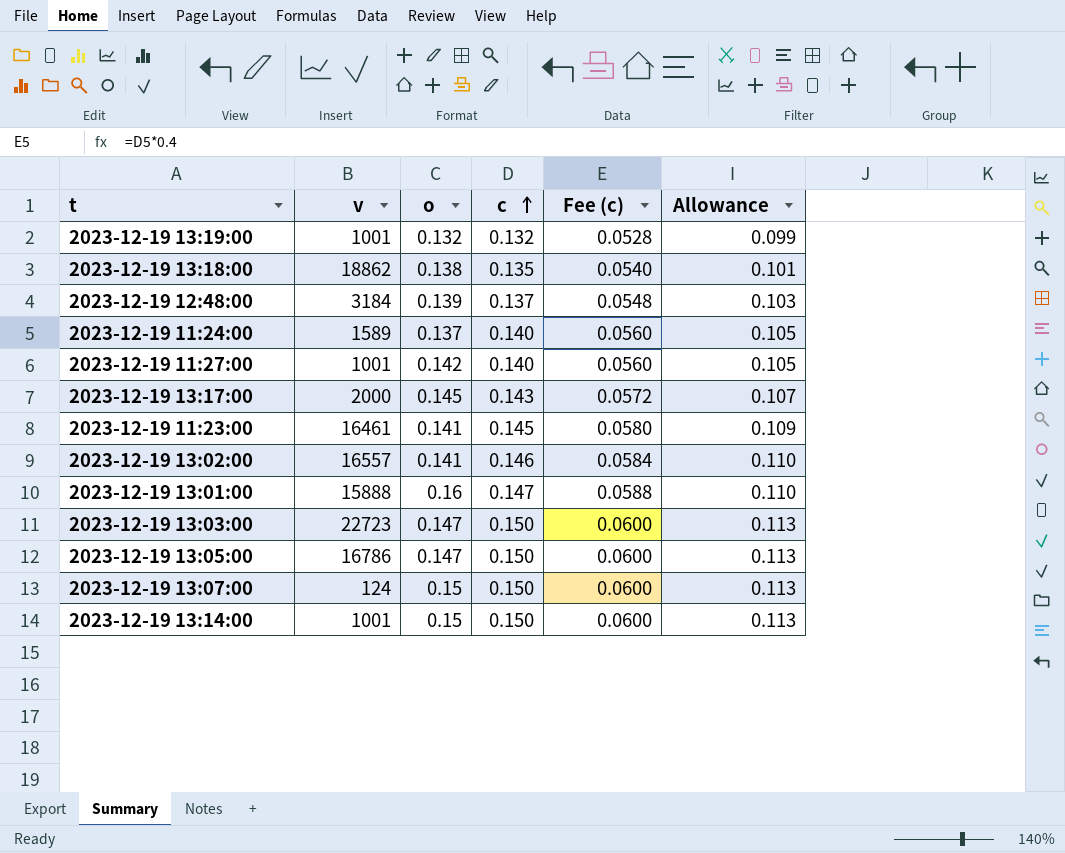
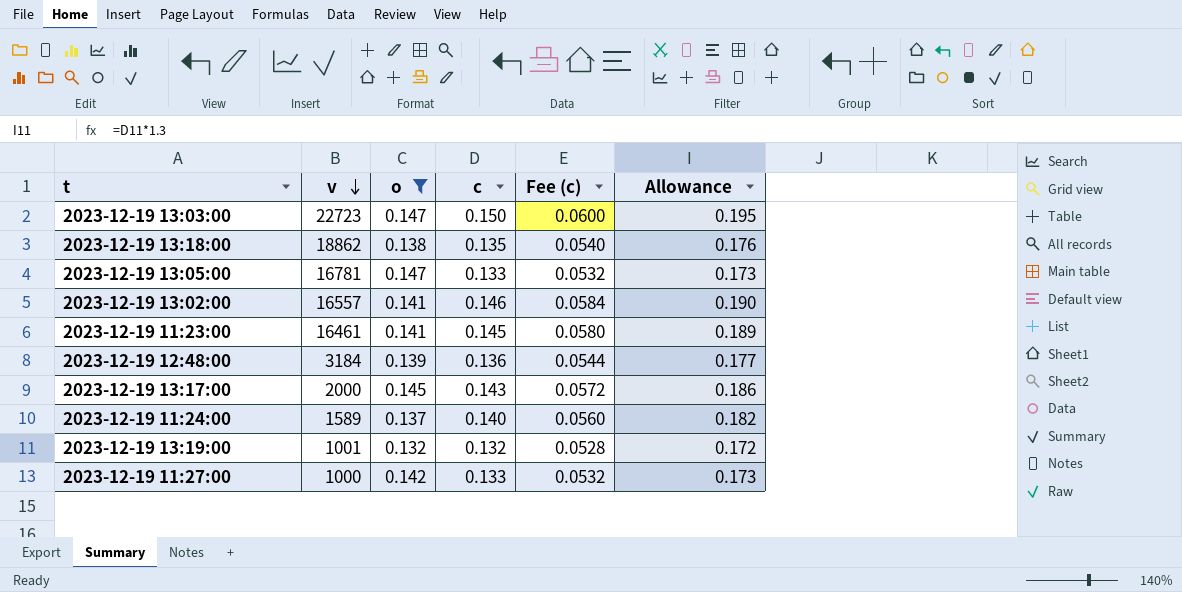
filter: none -> o <= 0.147
row order: c ascending -> v descending
column Allowance | formula: [c] * 0.75 -> [c] * 1.3
2023-12-19 13:05:00 | v: 16786 -> 16781
2023-12-19 13:05:00 | c: 0.150 -> 0.133
2023-12-19 13:05:00 | Fee (c): 0.0600 -> 0.0532
2023-12-19 12:48:00 | c: 0.137 -> 0.136
2023-12-19 12:48:00 | Fee (c): 0.0548 -> 0.0544
2023-12-19 11:27:00 | v: 1001 -> 1000
2023-12-19 11:27:00 | c: 0.140 -> 0.133
2023-12-19 11:27:00 | Fee (c): 0.0560 -> 0.0532

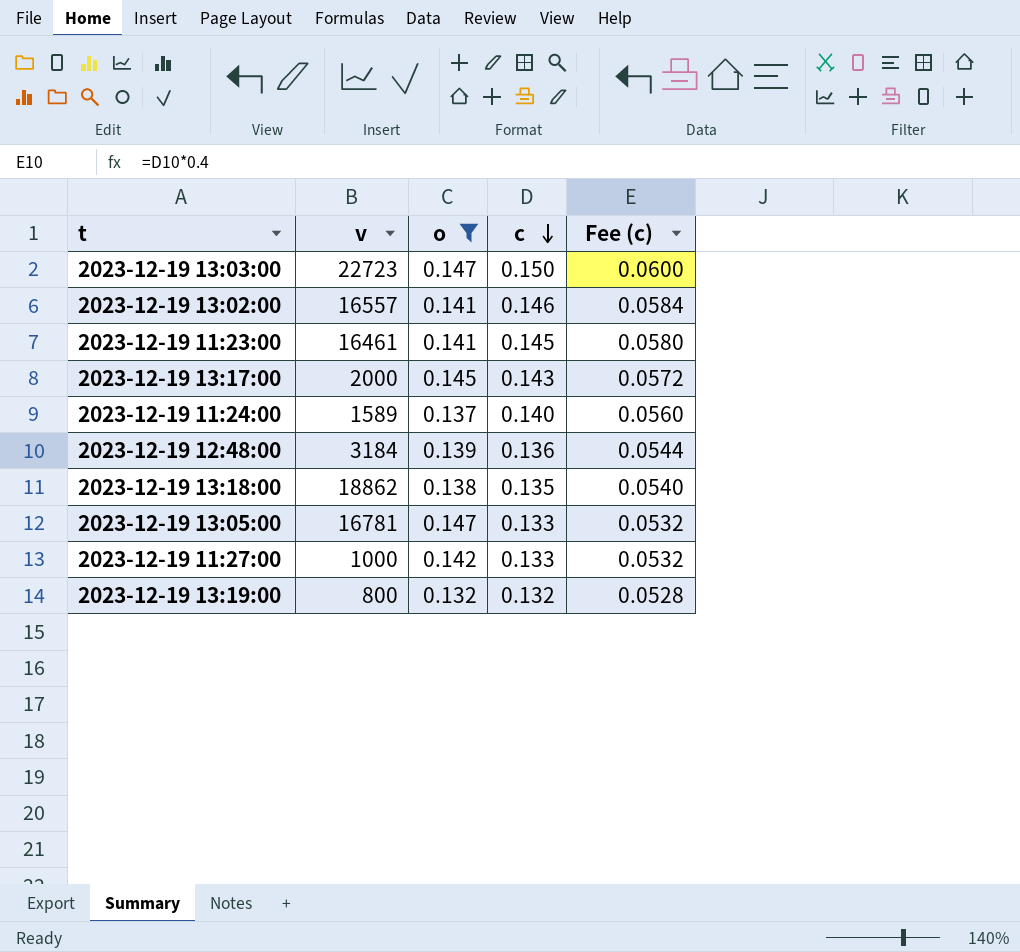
row order: v descending -> c descending
column Allowance | formula: [c] * 1.3 -> none
2023-12-19 13:19:00 | v: 1001 -> 800

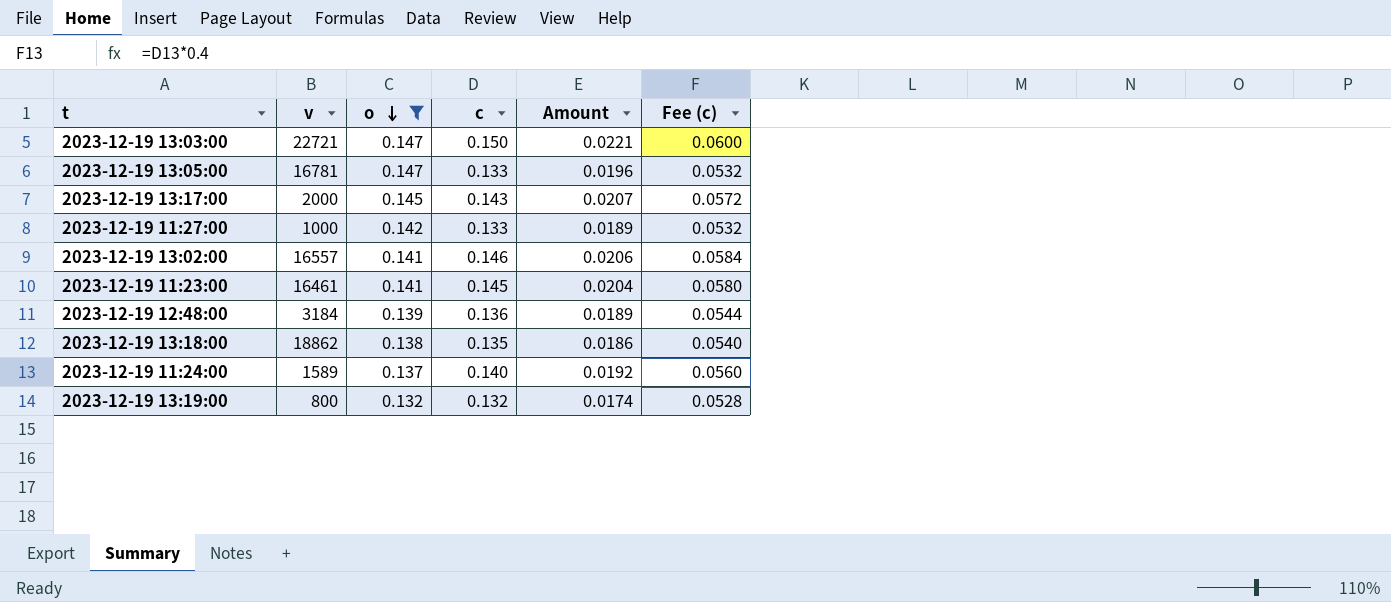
row order: c descending -> o descending
column Amount | formula: none -> [o] * [c]
2023-12-19 13:03:00 | v: 22723 -> 22721

